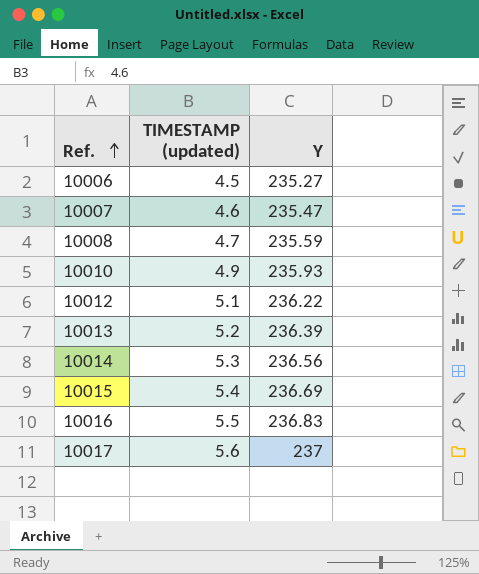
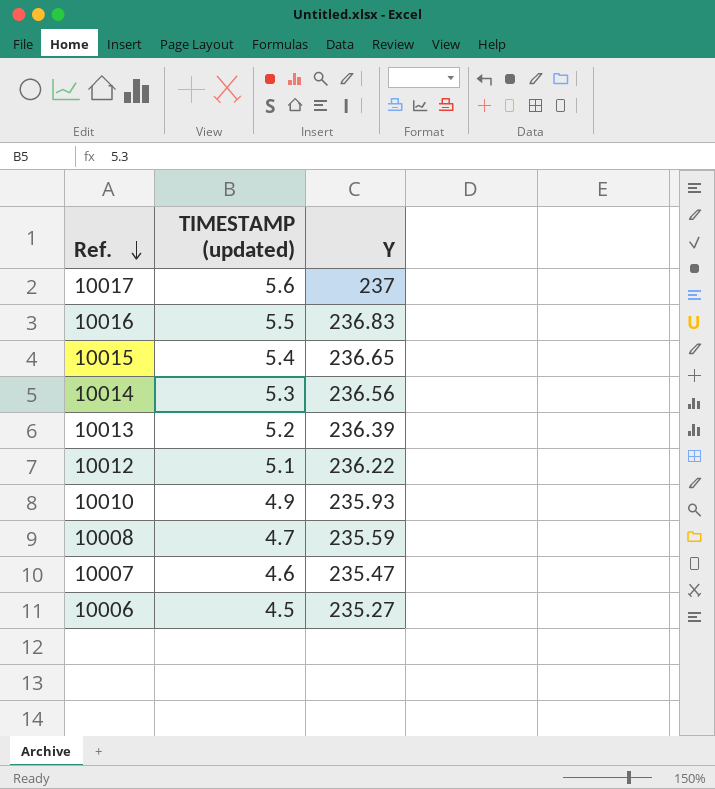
row order: Ref. ascending -> Ref. descending
10015 | Y: 236.69 -> 236.65

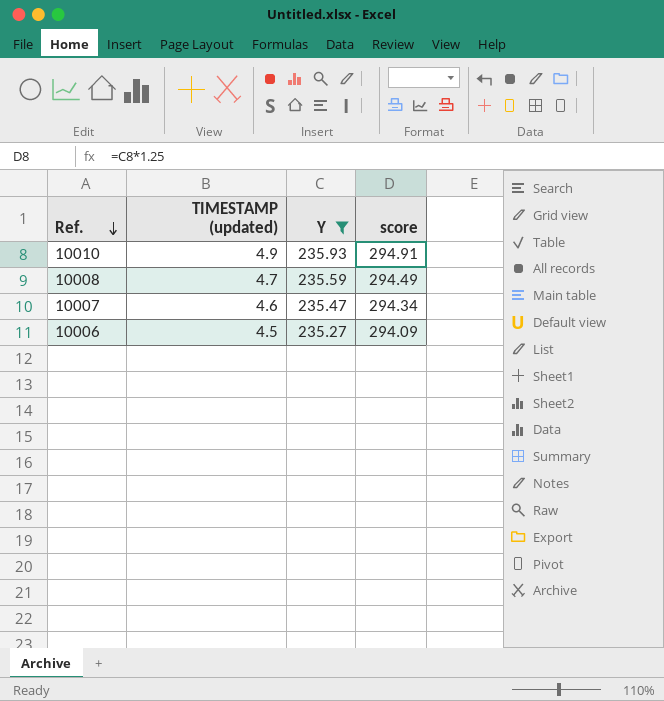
filter: none -> Y <= 235.93
column score | formula: none -> [Y] * 1.25

